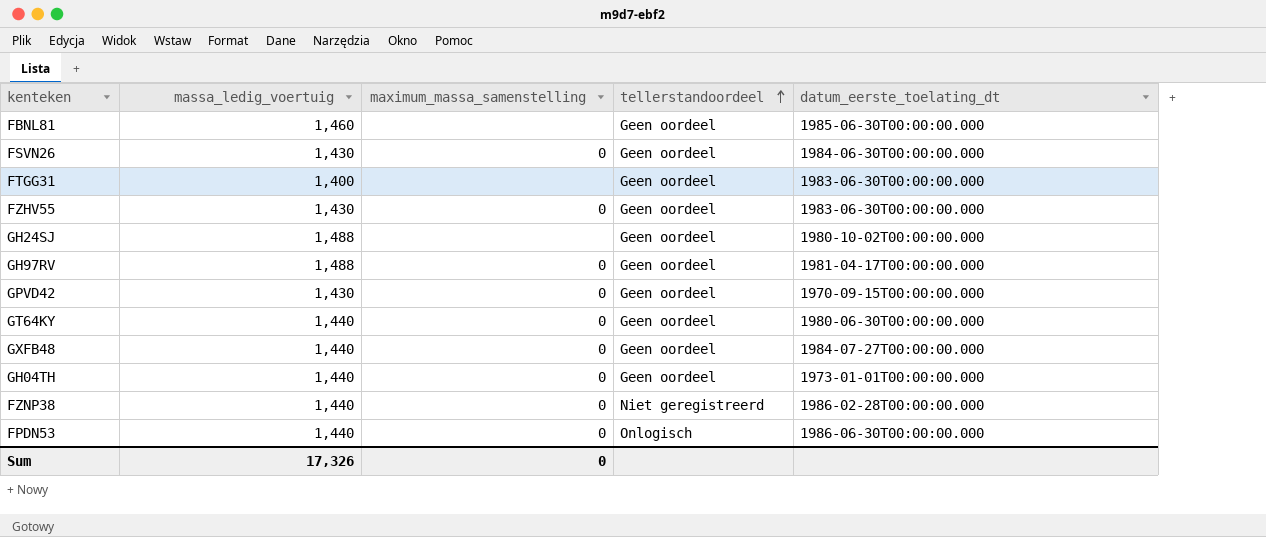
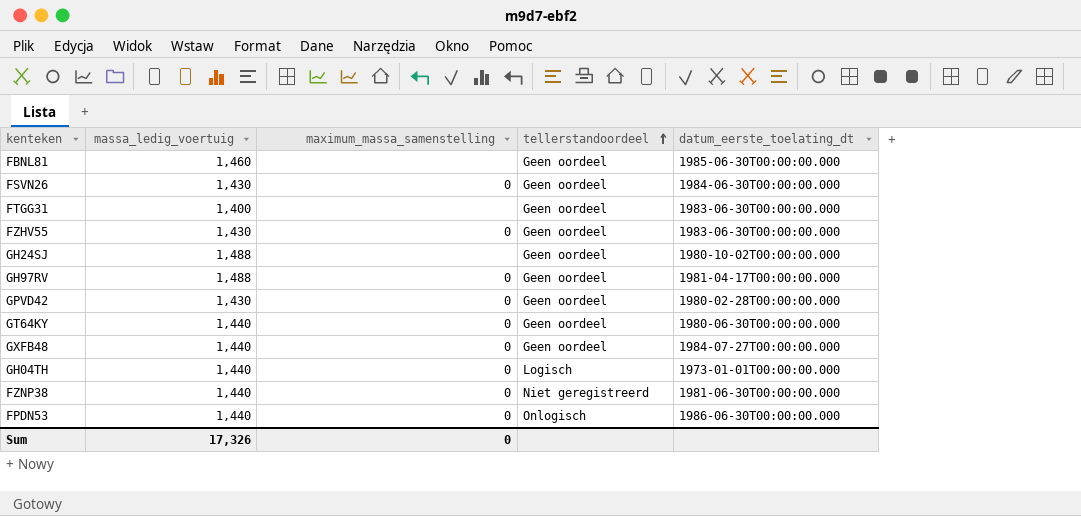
GPVD42 | datum_eerste_toelating_dt: 1970-09-15T00:00:00.000 -> 1980-02-28T00:00:00.000
GH04TH | tellerstandoordeel: Geen oordeel -> Logisch
FZNP38 | datum_eerste_toelating_dt: 1986-02-28T00:00:00.000 -> 1981-06-30T00:00:00.000

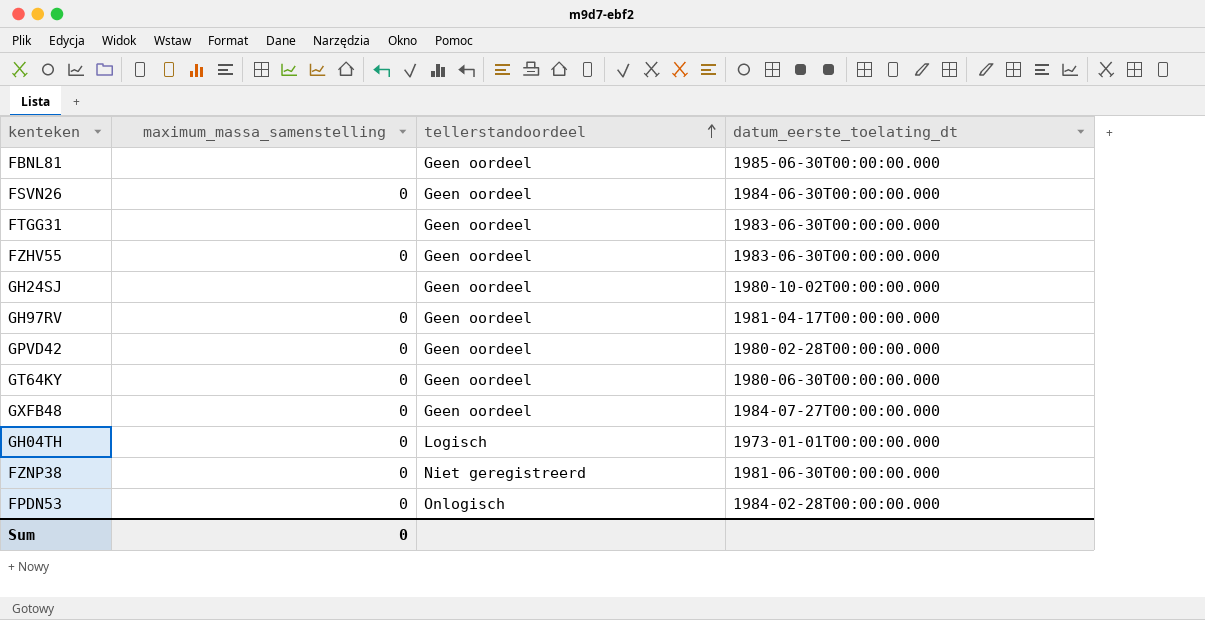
column massa_ledig_voertuig | position: 2 -> none
FPDN53 | datum_eerste_toelating_dt: 1986-06-30T00:00:00.000 -> 1984-02-28T00:00:00.000

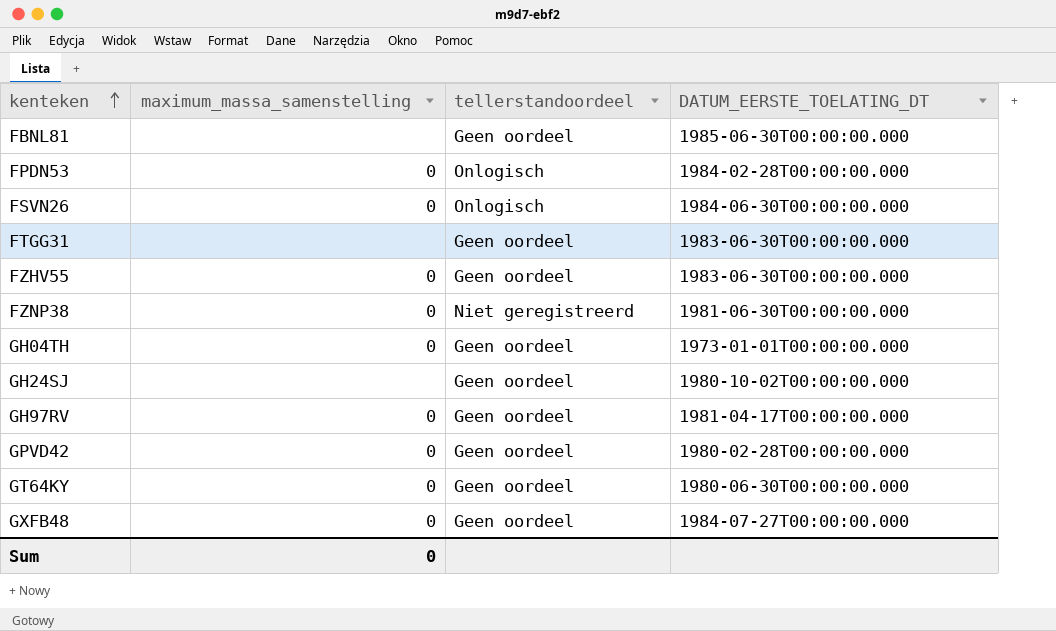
row order: tellerstandoordeel ascending -> kenteken ascending
column name: datum_eerste_toelating_dt -> DATUM_EERSTE_TOELATING_DT
FSVN26 | tellerstandoordeel: Geen oordeel -> Onlogisch
GH04TH | tellerstandoordeel: Logisch -> Geen oordeel

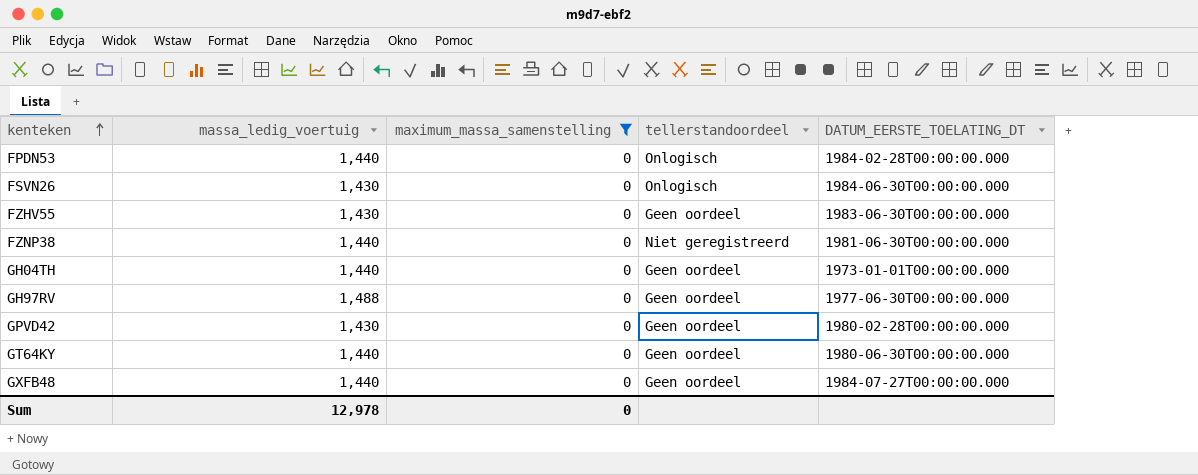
filter: none -> maximum_massa_samenstelling = 0
column massa_ledig_voertuig | position: none -> 2
GH97RV | DATUM_EERSTE_TOELATING_DT: 1981-04-17T00:00:00.000 -> 1977-06-30T00:00:00.000

